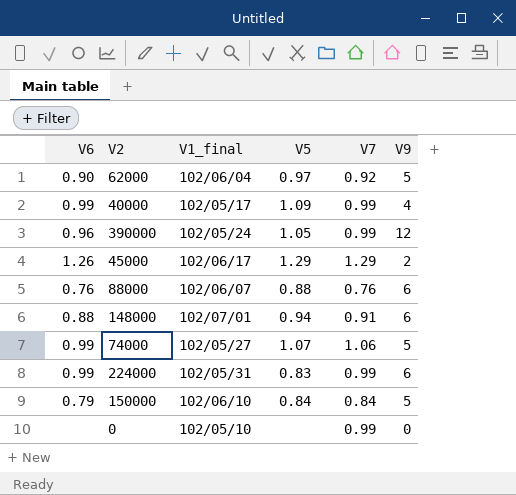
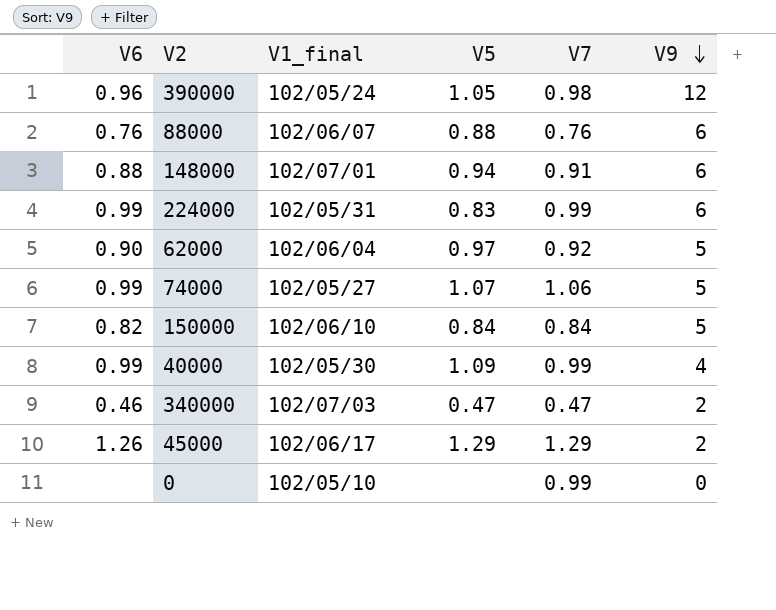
row order: none -> V9 descending
390000 | V7: 0.99 -> 0.98
150000 | V6: 0.79 -> 0.82
40000 | V1_final: 102/05/17 -> 102/05/30
row 340000: none -> 0.46 | 102/07/03 | 0.47 | 0.47 | 2

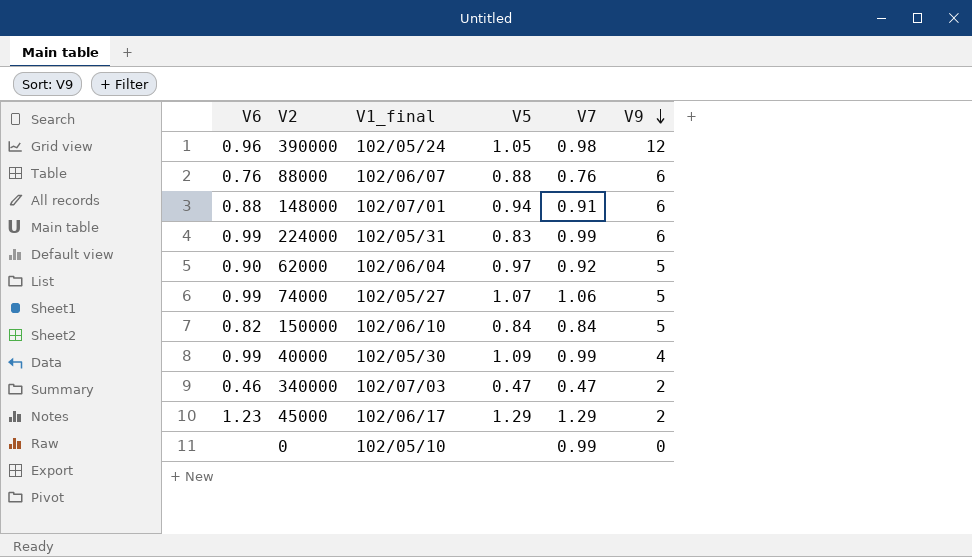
45000 | V6: 1.26 -> 1.23

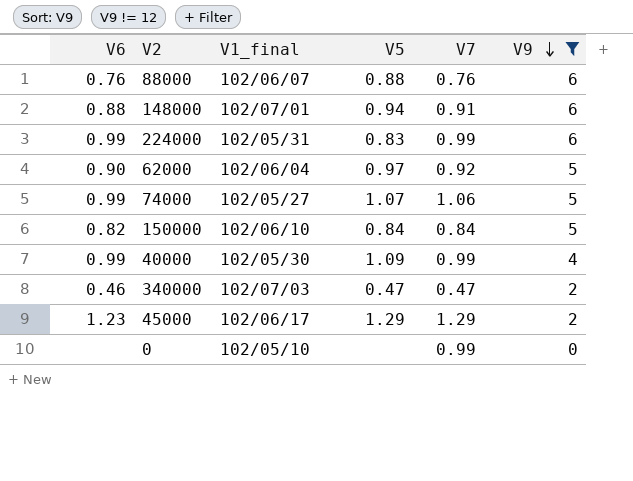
filter: none -> V9 != 12

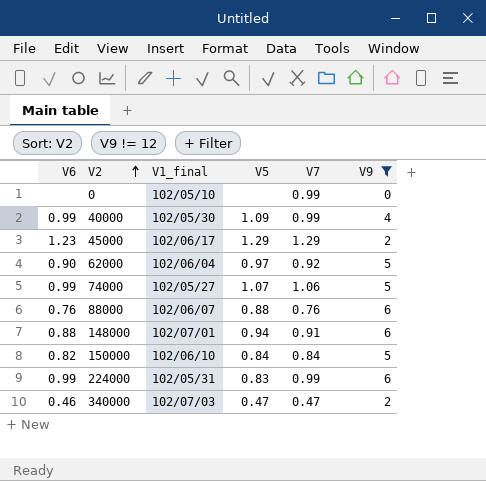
row order: V9 descending -> V2 ascending

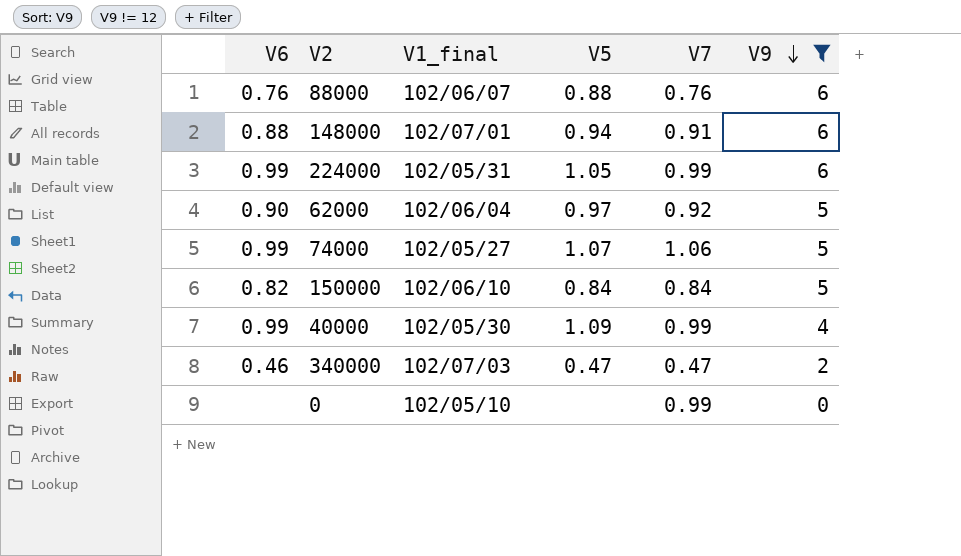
row order: V2 ascending -> V9 descending
row 45000: 1.23 | 102/06/17 | 1.29 | 1.29 | 2 -> none
224000 | V5: 0.83 -> 1.05

